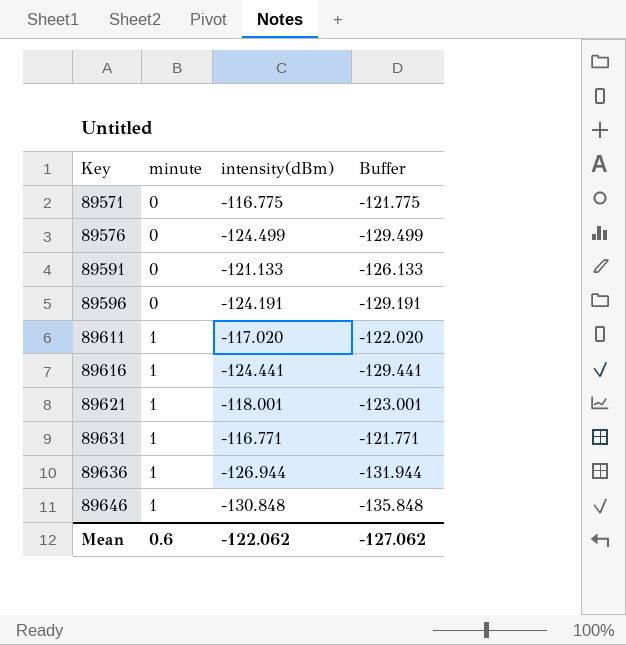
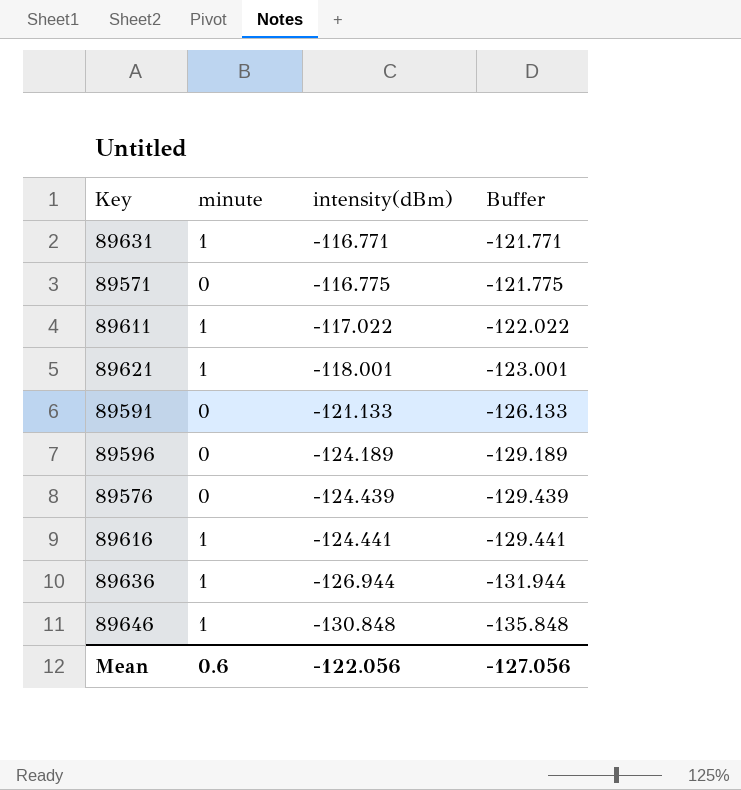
row order: Key ascending -> intensity(dBm) descending
89611 | intensity(dBm): -117.020 -> -117.022
89611 | Buffer: -122.020 -> -122.022
89596 | intensity(dBm): -124.191 -> -124.189
89596 | Buffer: -129.191 -> -129.189
89576 | intensity(dBm): -124.499 -> -124.439
89576 | Buffer: -129.499 -> -129.439
Mean | intensity(dBm): -122.062 -> -122.056
Mean | Buffer: -127.062 -> -127.056

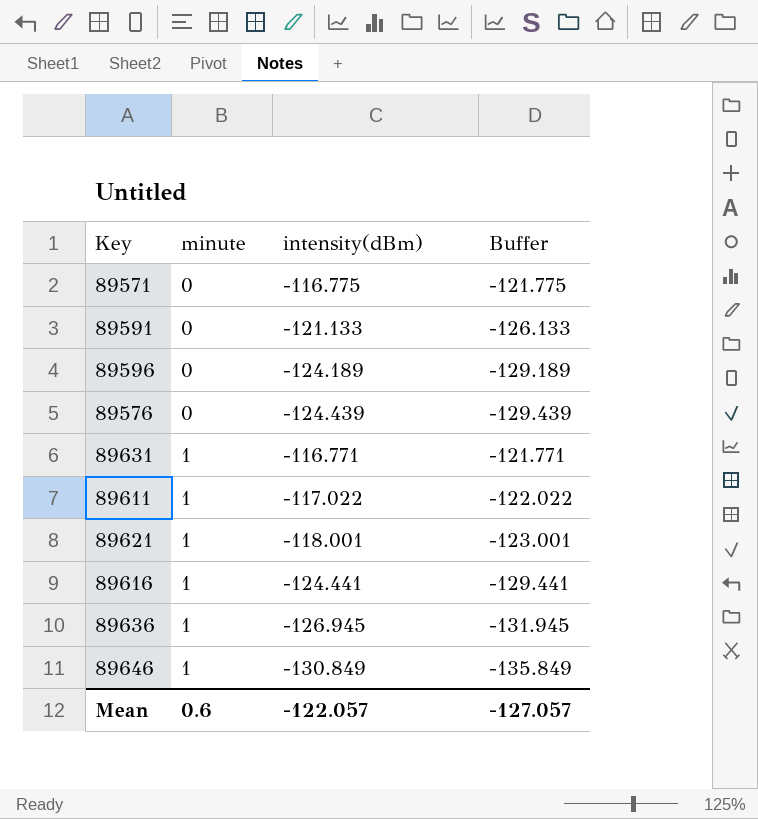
row order: intensity(dBm) descending -> minute ascending
89636 | intensity(dBm): -126.944 -> -126.945
89636 | Buffer: -131.944 -> -131.945
89646 | intensity(dBm): -130.848 -> -130.849
89646 | Buffer: -135.848 -> -135.849
Mean | intensity(dBm): -122.056 -> -122.057
Mean | Buffer: -127.056 -> -127.057

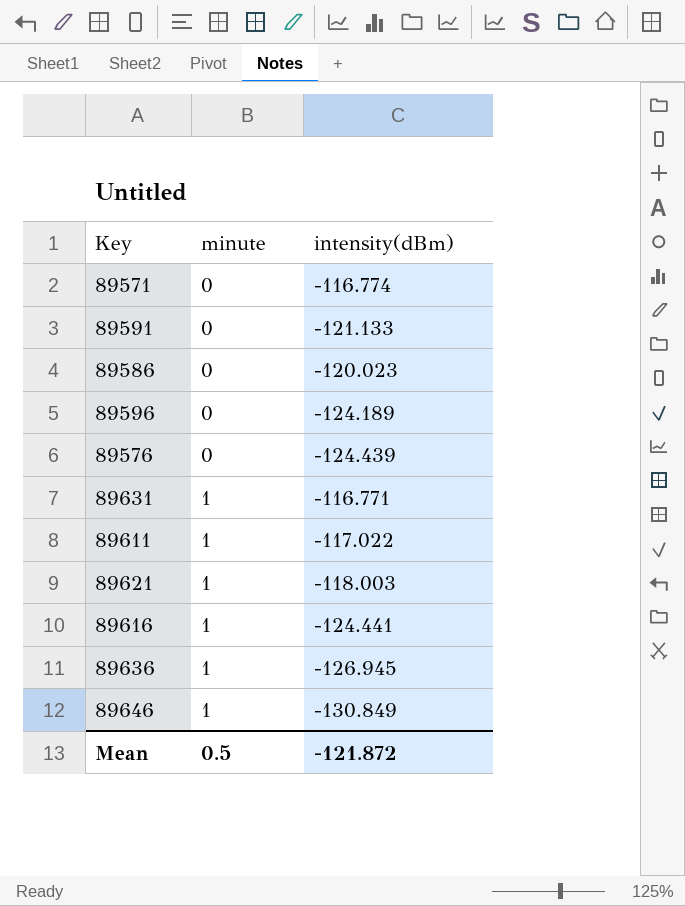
column Buffer | formula: [intensity(dBm)] - 5 -> none
89571 | intensity(dBm): -116.775 -> -116.774
row 89586: none -> 0 | -120.023
89621 | intensity(dBm): -118.001 -> -118.003
Mean | minute: 0.6 -> 0.5
Mean | intensity(dBm): -122.057 -> -121.872

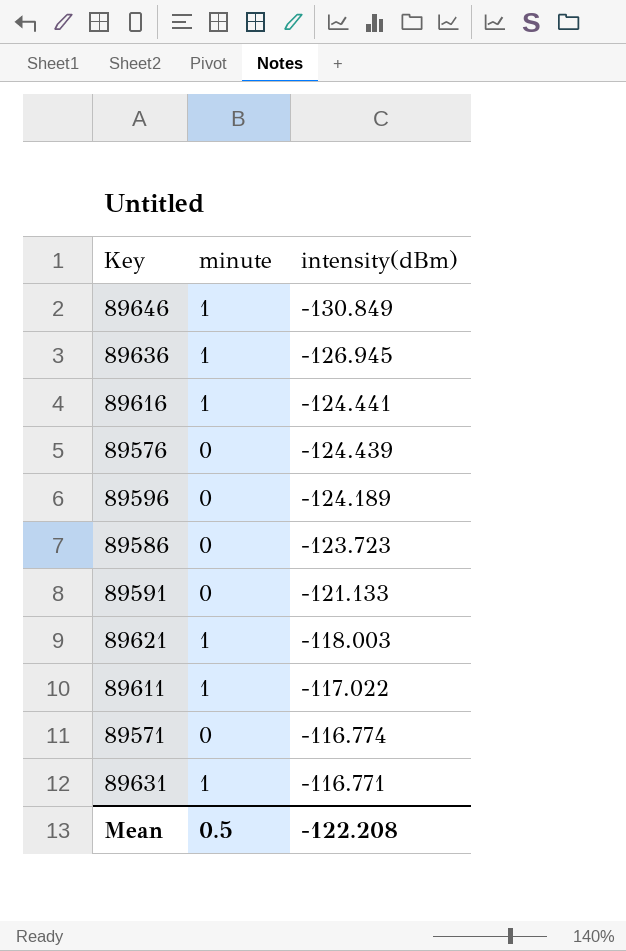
row order: minute ascending -> intensity(dBm) ascending
89586 | intensity(dBm): -120.023 -> -123.723
Mean | intensity(dBm): -121.872 -> -122.208

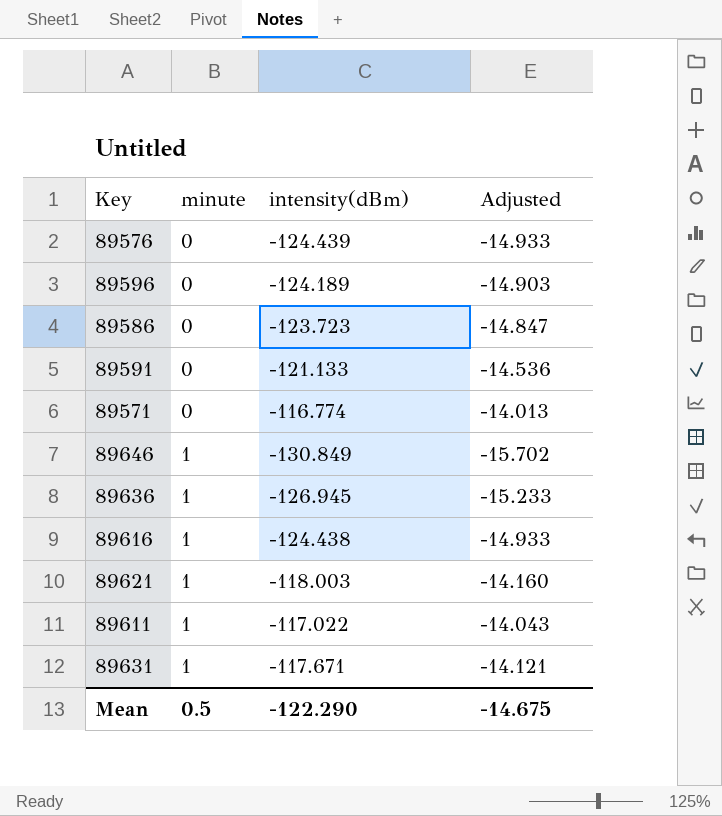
row order: intensity(dBm) ascending -> minute ascending
column Adjusted | formula: none -> [intensity(dBm)] * 0.12
89616 | intensity(dBm): -124.441 -> -124.438
89631 | intensity(dBm): -116.771 -> -117.671
Mean | intensity(dBm): -122.208 -> -122.290

